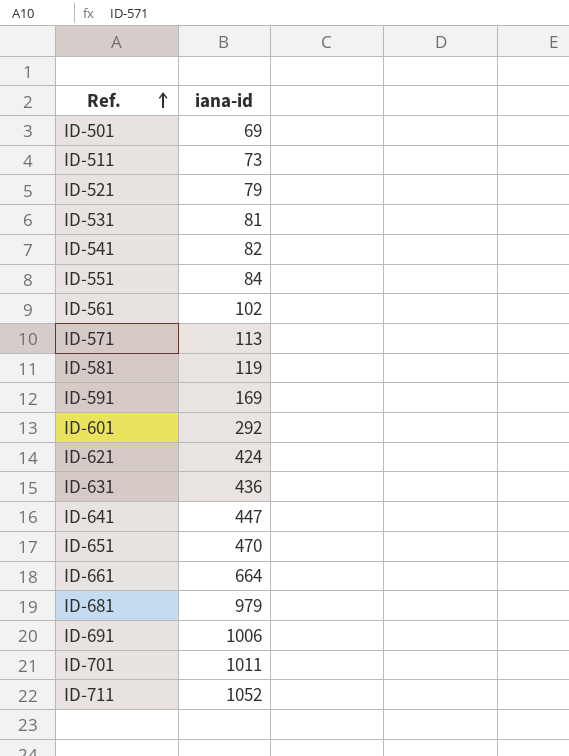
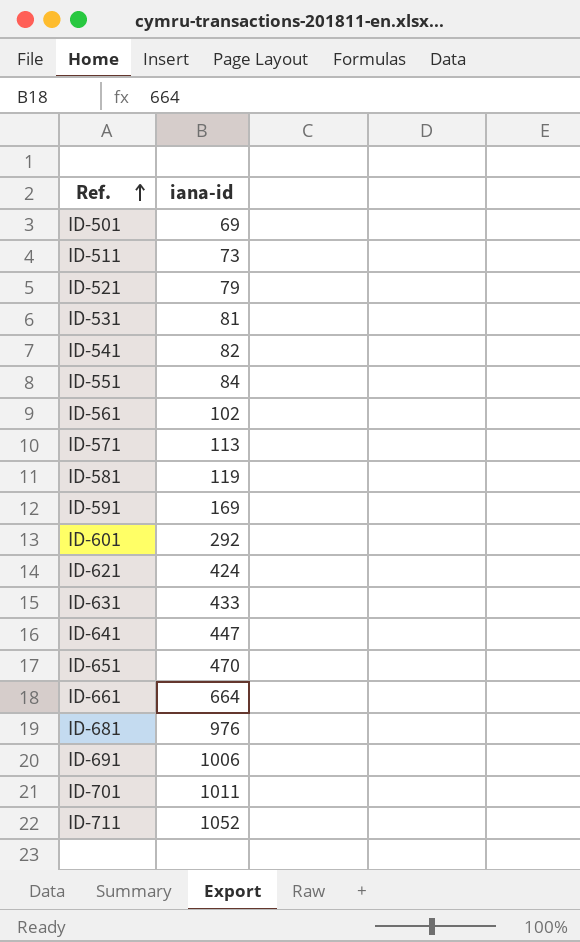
ID-631 | iana-id: 436 -> 433
ID-681 | iana-id: 979 -> 976

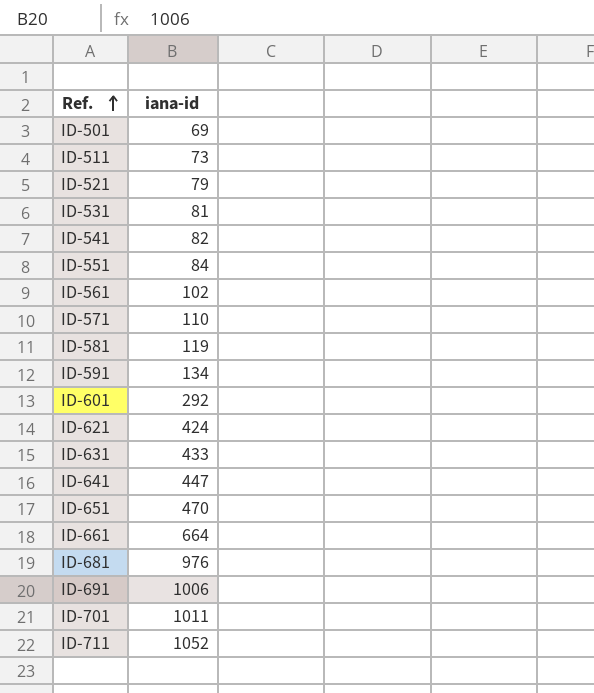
ID-571 | iana-id: 113 -> 110
ID-591 | iana-id: 169 -> 134

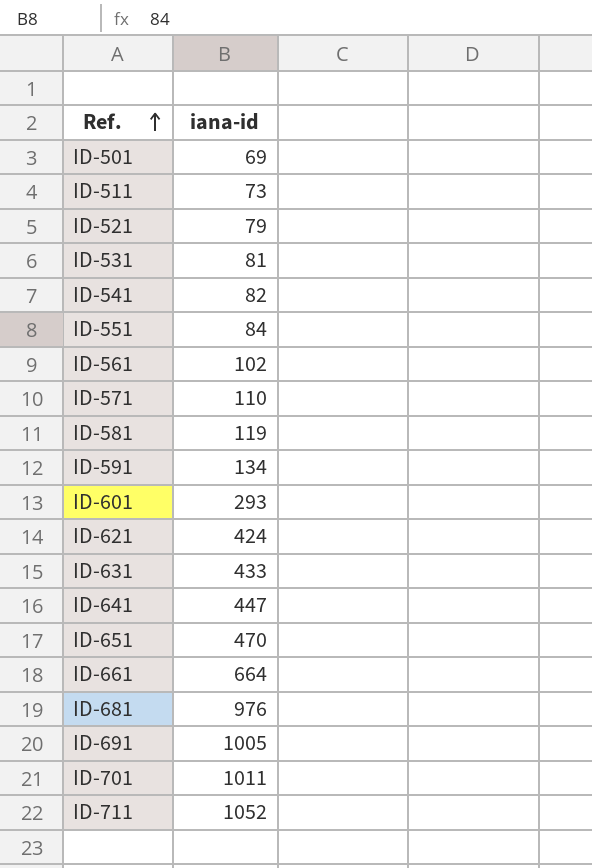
ID-601 | iana-id: 292 -> 293
ID-691 | iana-id: 1006 -> 1005

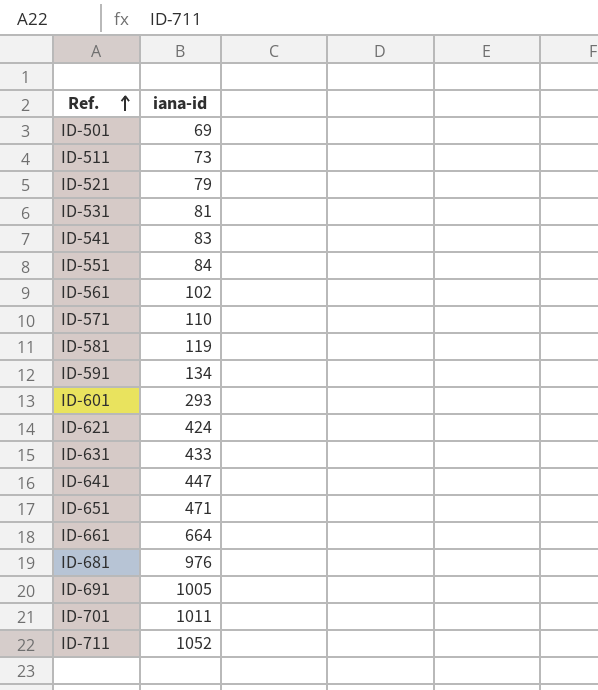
ID-541 | iana-id: 82 -> 83
ID-651 | iana-id: 470 -> 471

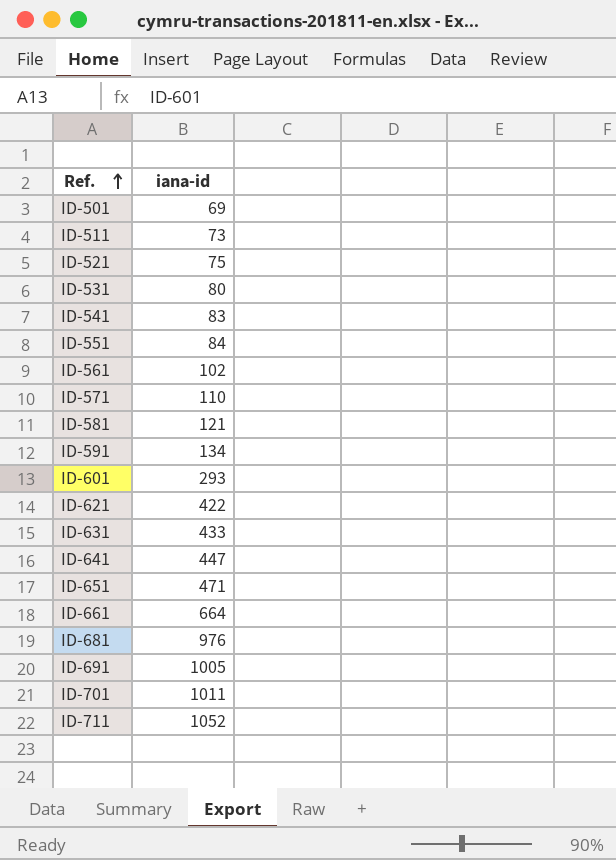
ID-521 | iana-id: 79 -> 75
ID-531 | iana-id: 81 -> 80
ID-581 | iana-id: 119 -> 121
ID-621 | iana-id: 424 -> 422

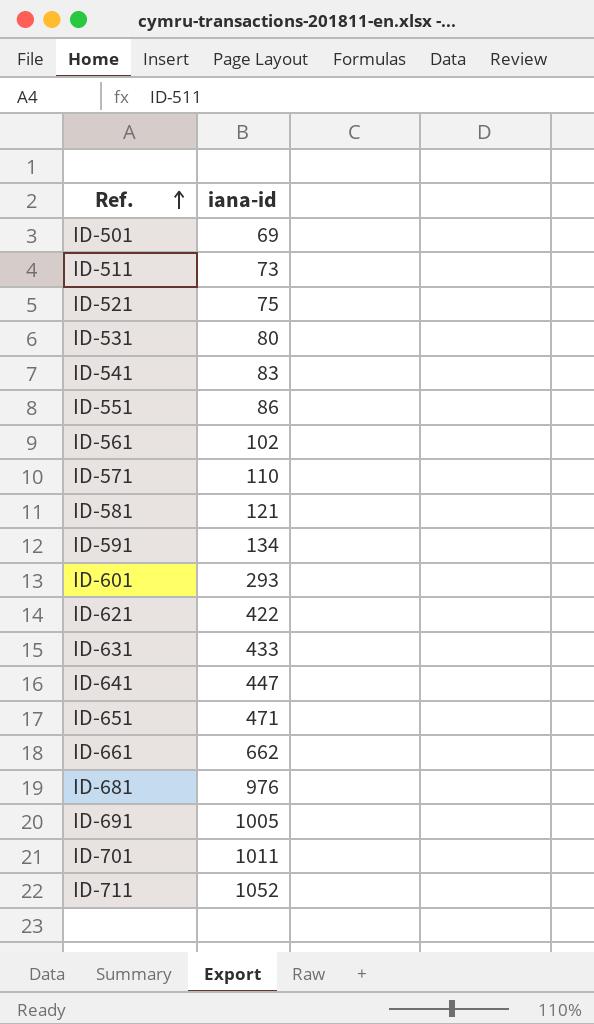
ID-551 | iana-id: 84 -> 86
ID-661 | iana-id: 664 -> 662

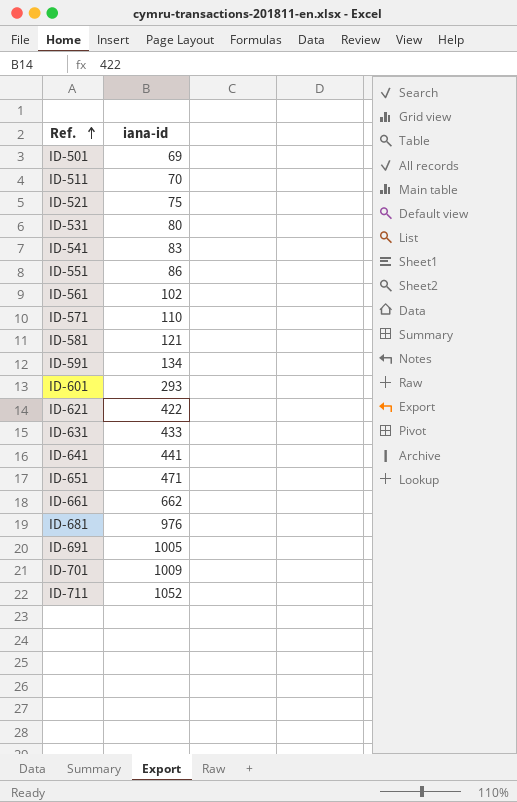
ID-511 | iana-id: 73 -> 70
ID-641 | iana-id: 447 -> 441
ID-701 | iana-id: 1011 -> 1009

